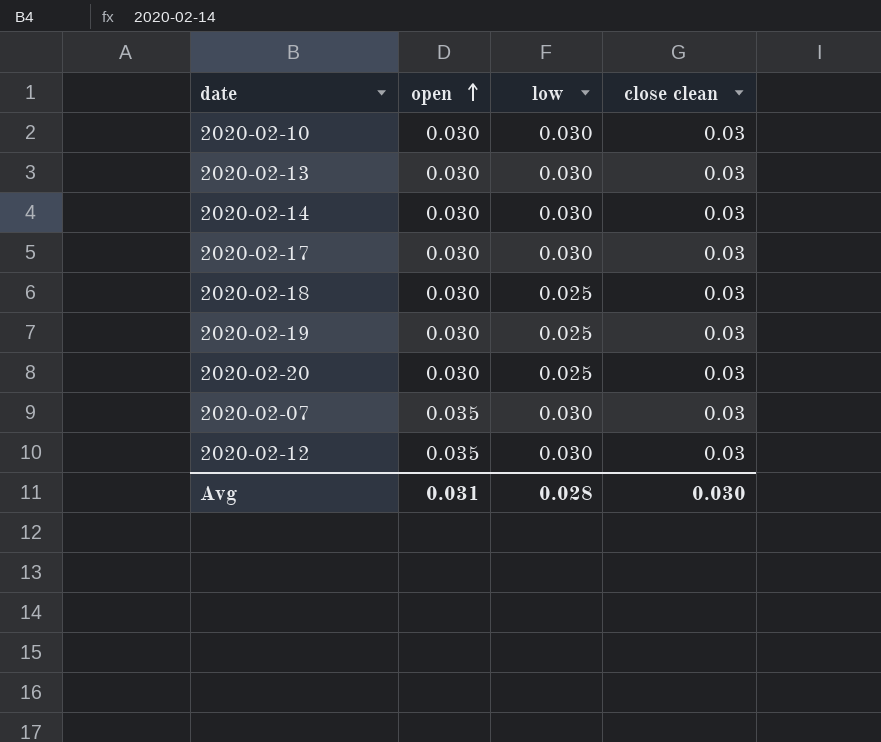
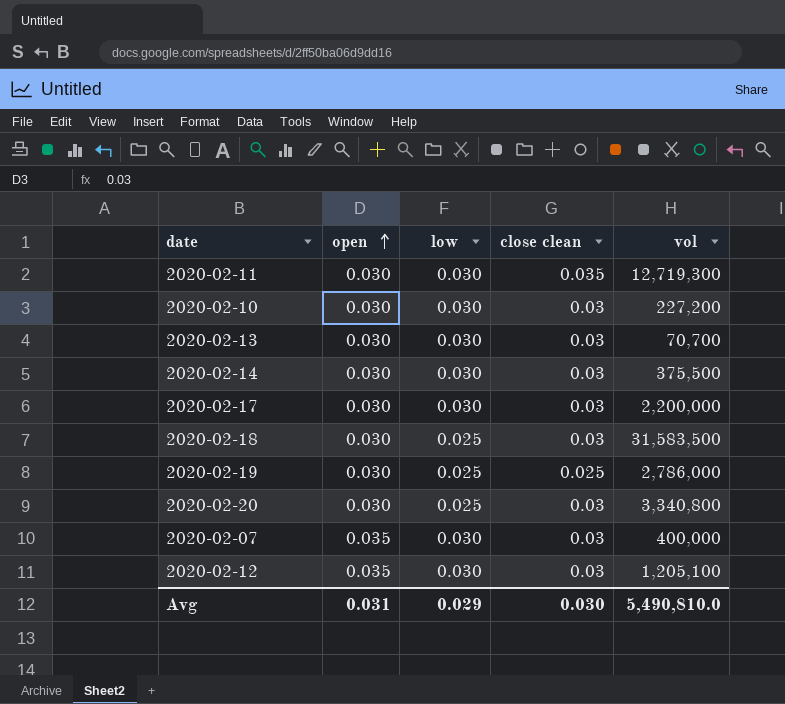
column vol | position: none -> 5
row 2020-02-11: none -> 0.030 | 0.030 | 0.035 | 12,719,300
2020-02-19 | close clean: 0.03 -> 0.025
Avg | low: 0.028 -> 0.029

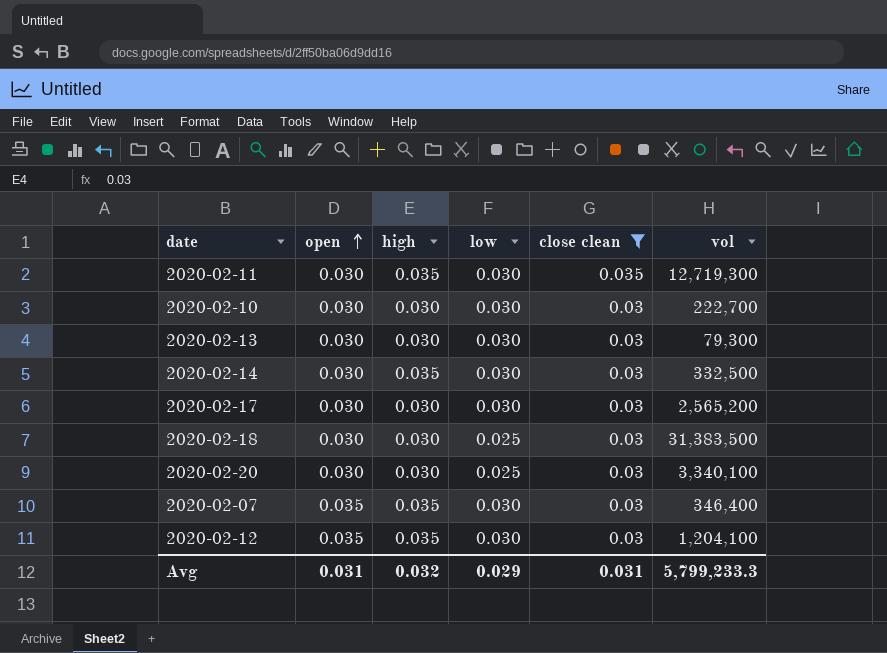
filter: none -> close clean != 0.025
column high | position: none -> 3
2020-02-10 | vol: 227,200 -> 222,700
2020-02-13 | vol: 70,700 -> 79,300
2020-02-14 | vol: 375,500 -> 332,500
2020-02-17 | vol: 2,200,000 -> 2,565,200
2020-02-18 | vol: 31,583,500 -> 31,383,500
2020-02-20 | vol: 3,340,800 -> 3,340,100
2020-02-07 | vol: 400,000 -> 346,400
2020-02-12 | vol: 1,205,100 -> 1,204,100
Avg | close clean: 0.030 -> 0.031
Avg | vol: 5,490,810.0 -> 5,799,233.3

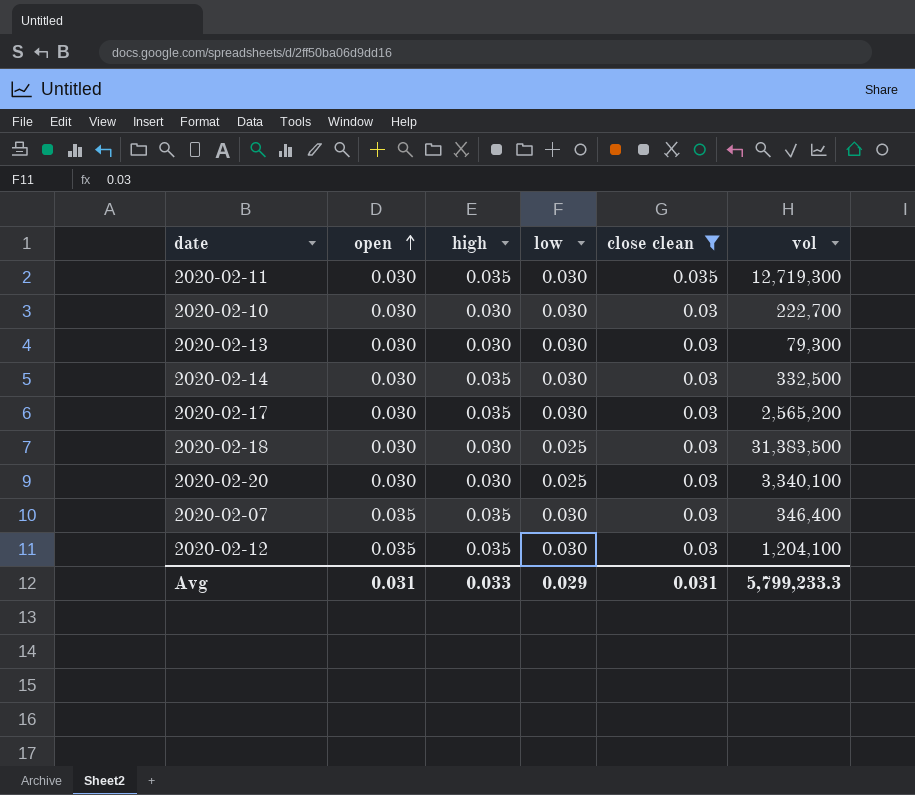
2020-02-17 | high: 0.030 -> 0.035
Avg | high: 0.032 -> 0.033

